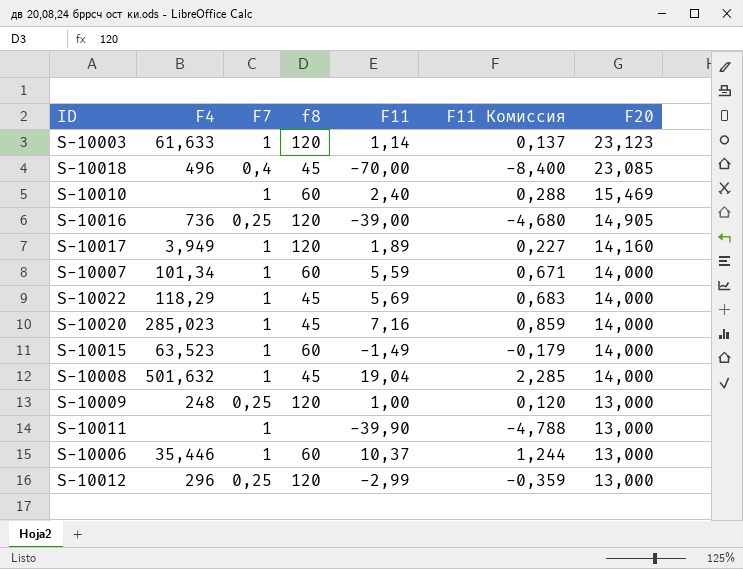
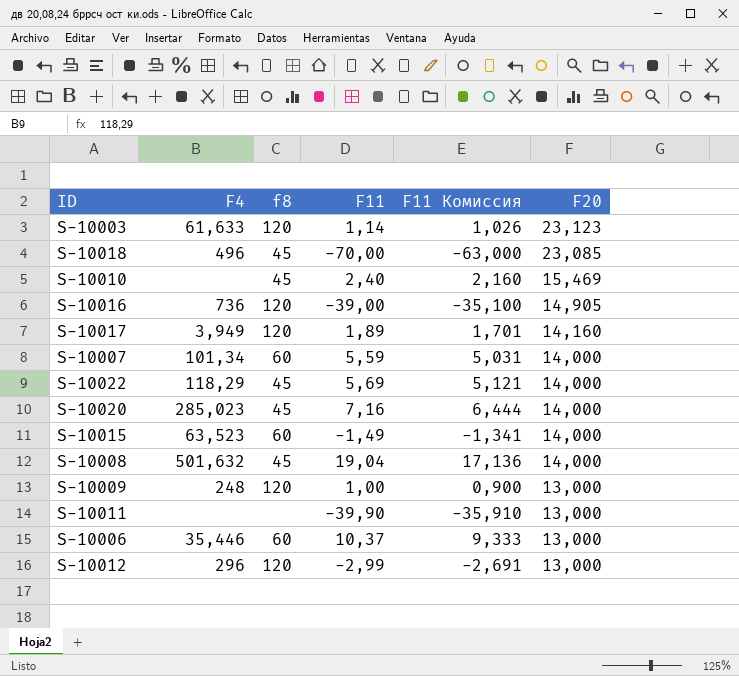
column F7 | position: 3 -> none
column F11 Комиссия | formula: [F11] * 0,12 -> [F11] * 0,9
S-10010 | f8: 60 -> 45

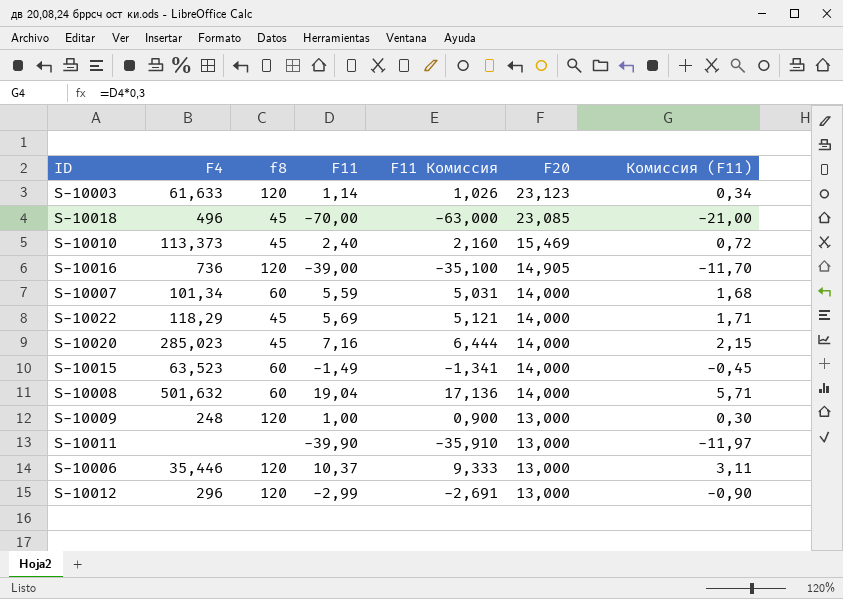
column Комиссия (F11) | formula: none -> [F11] * 0,3
row S-10017: 3,949 | 120 | 1,89 | 1,701 | 14,160 -> none
S-10010 | F4: none -> 113,373
S-10008 | f8: 45 -> 60
S-10006 | f8: 60 -> 120

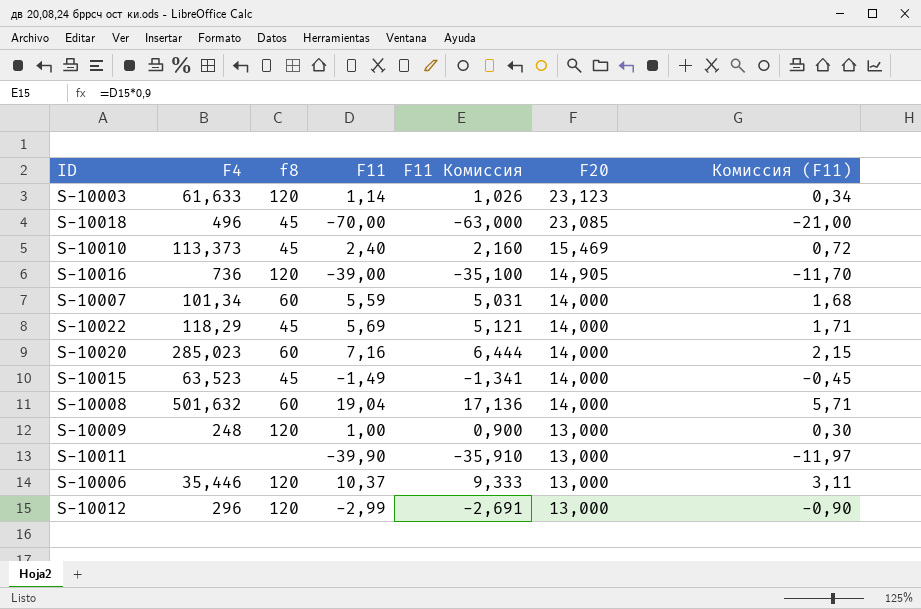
S-10020 | f8: 45 -> 60
S-10015 | f8: 60 -> 45

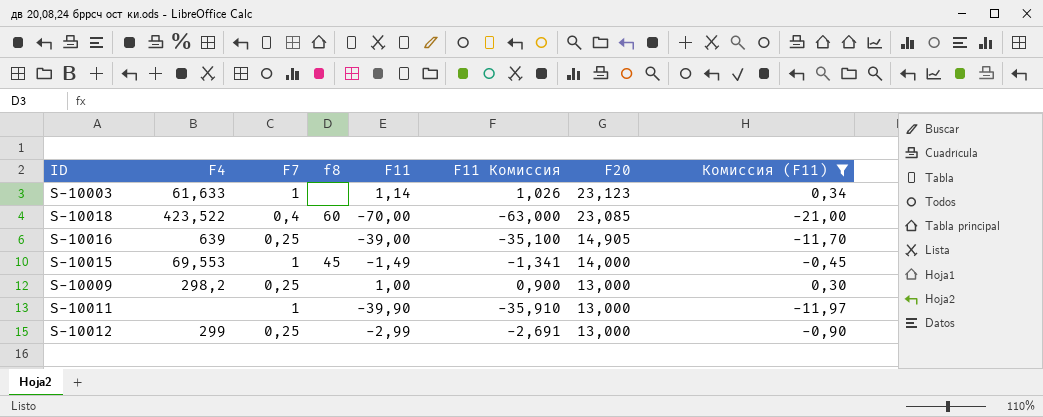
filter: none -> Комиссия (F11) <= 0,34
column F7 | position: none -> 3
S-10003 | f8: 120 -> none
S-10018 | F4: 496 -> 423,522
S-10018 | f8: 45 -> 60
S-10016 | F4: 736 -> 639
S-10016 | f8: 120 -> none
S-10015 | F4: 63,523 -> 69,553
S-10009 | F4: 248 -> 298,2
S-10009 | f8: 120 -> none
S-10012 | F4: 296 -> 299
S-10012 | f8: 120 -> none

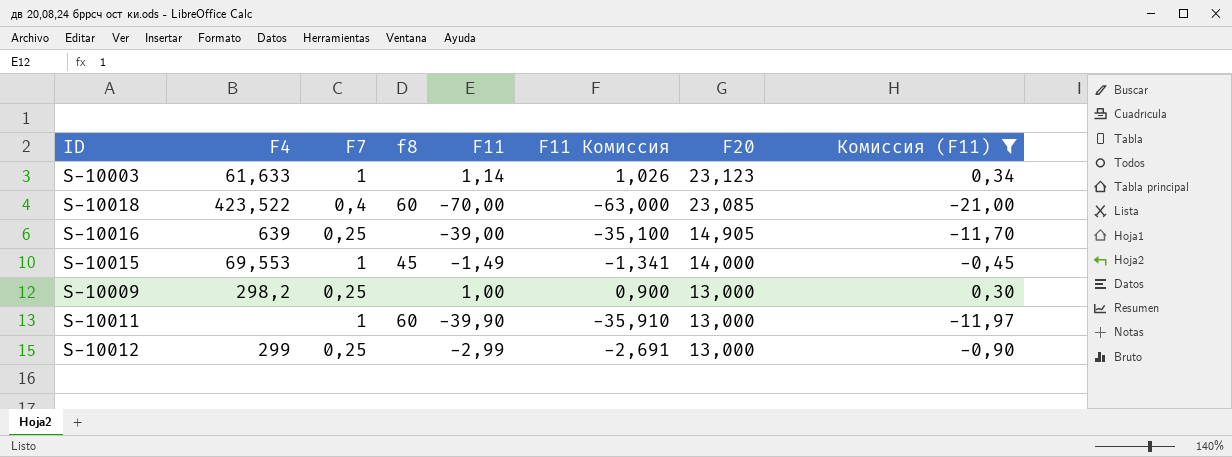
S-10011 | f8: none -> 60

